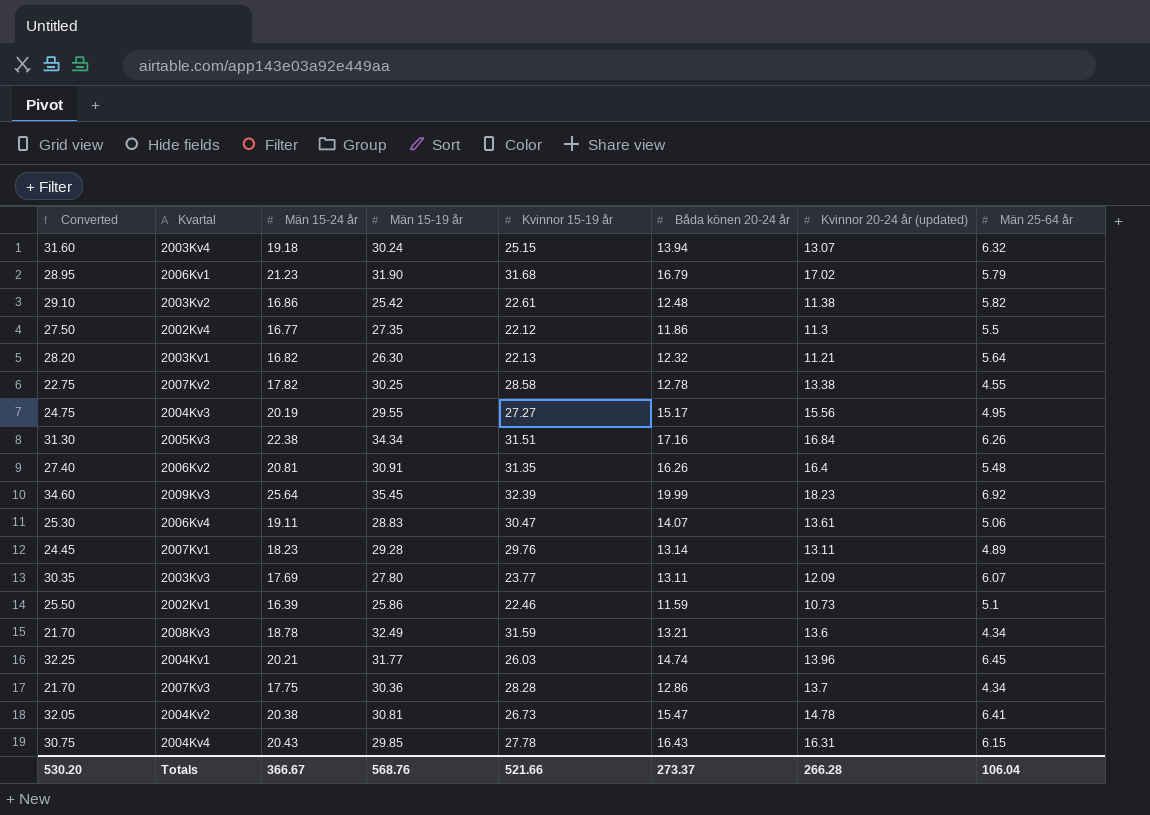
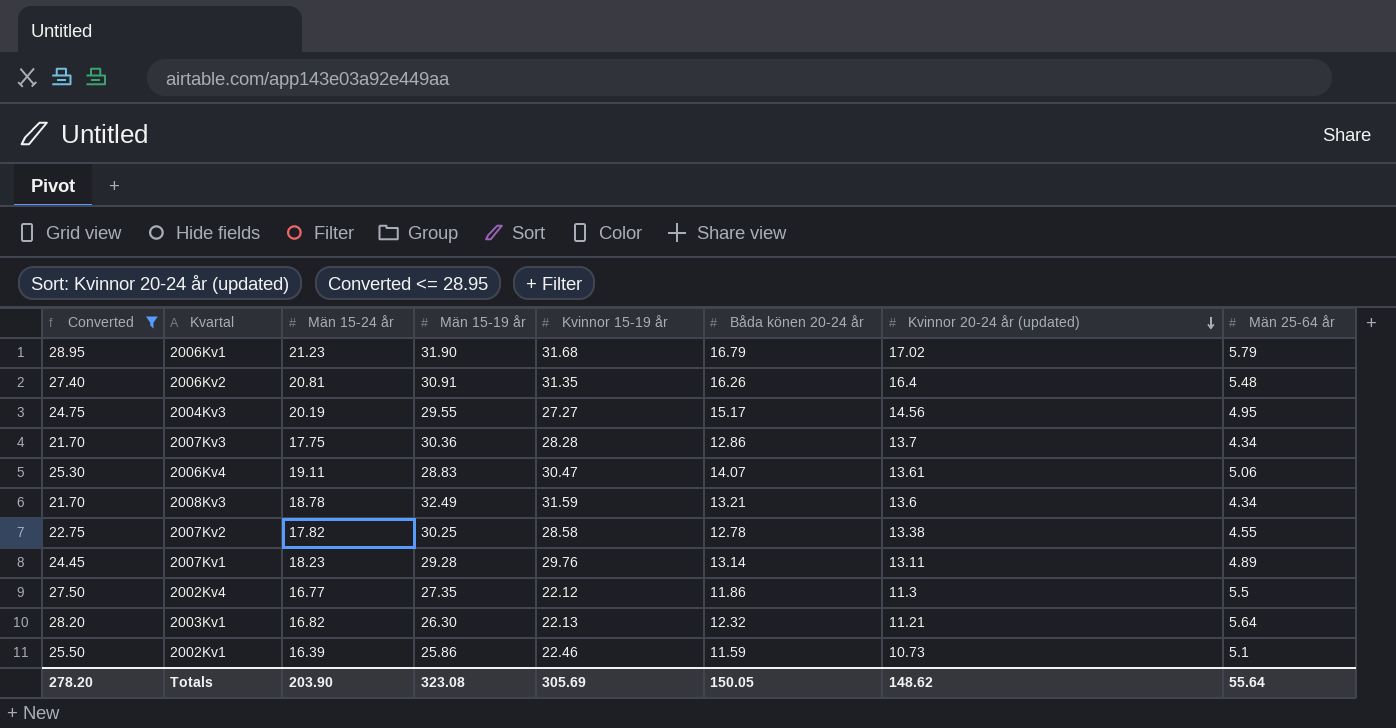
filter: none -> Converted <= 28.95
row order: none -> Kvinnor 20-24 år (updated) descending
2004Kv3 | Kvinnor 20-24 år (updated): 15.56 -> 14.56
Totals | Converted: 530.20 -> 278.20
Totals | Män 15-24 år: 366.67 -> 203.90
Totals | Män 15-19 år: 568.76 -> 323.08
Totals | Kvinnor 15-19 år: 521.66 -> 305.69
Totals | Båda könen 20-24 år: 273.37 -> 150.05
Totals | Kvinnor 20-24 år (updated): 266.28 -> 148.62
Totals | Män 25-64 år: 106.04 -> 55.64

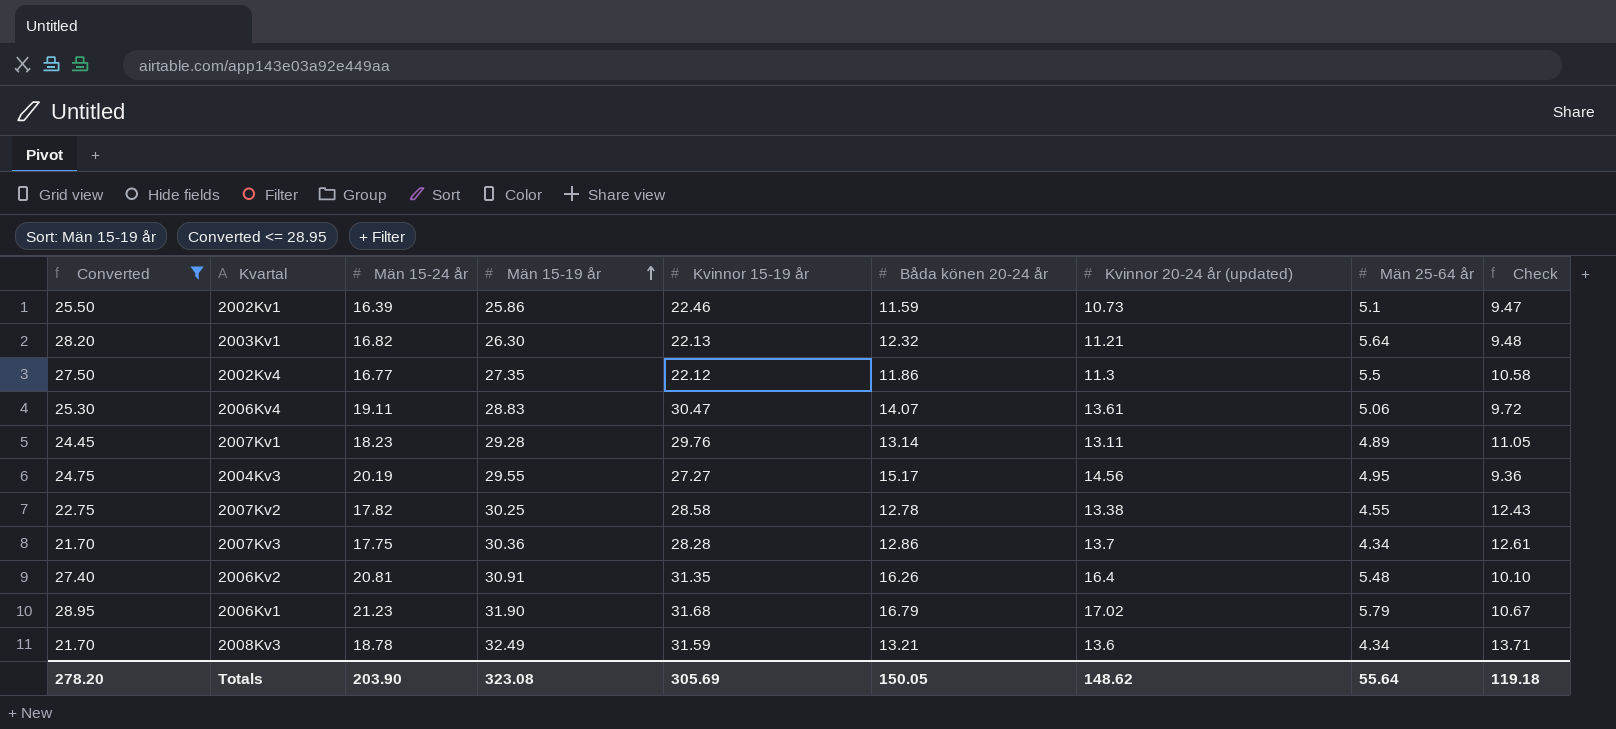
row order: Kvinnor 20-24 år (updated) descending -> Män 15-19 år ascending
column Check | formula: none -> [Män 15-19 år] - [Män 15-24 år]

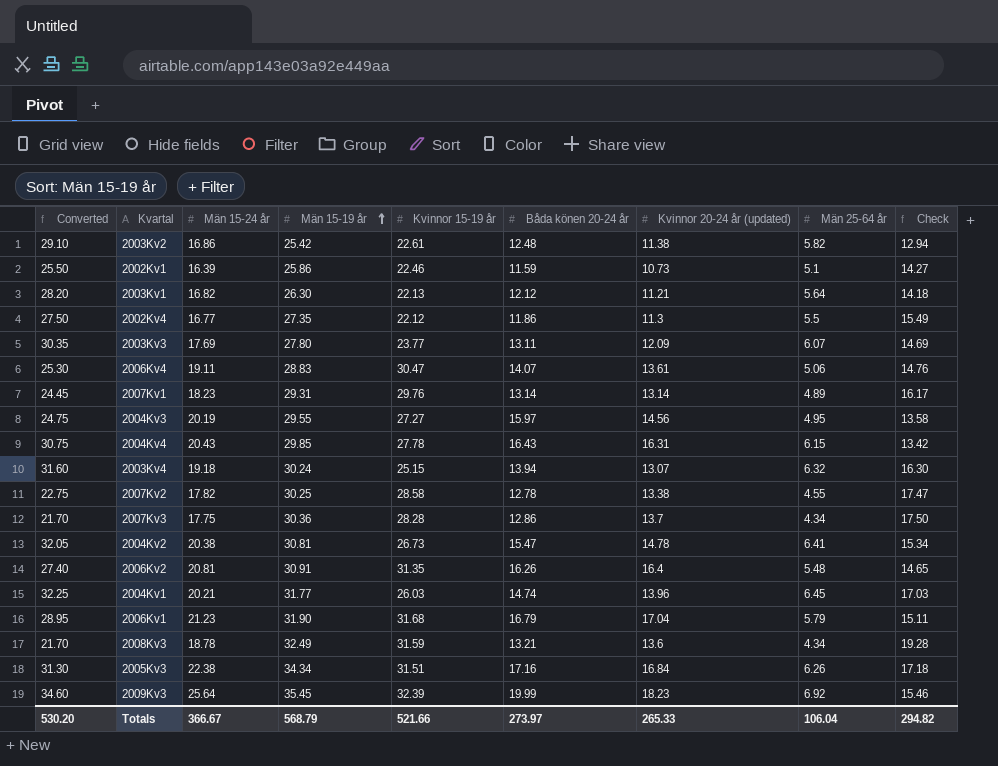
filter: Converted <= 28.95 -> none
column Check | formula: [Män 15-19 år] - [Män 15-24 år] -> [Män 15-19 år] - [Båda könen 20-24 år]
2003Kv1 | Båda könen 20-24 år: 12.32 -> 12.12
2007Kv1 | Män 15-19 år: 29.28 -> 29.31
2007Kv1 | Kvinnor 20-24 år (updated): 13.11 -> 13.14
2004Kv3 | Båda könen 20-24 år: 15.17 -> 15.97
2006Kv1 | Kvinnor 20-24 år (updated): 17.02 -> 17.04
Totals | Converted: 278.20 -> 530.20
Totals | Män 15-24 år: 203.90 -> 366.67
Totals | Män 15-19 år: 323.08 -> 568.79
Totals | Kvinnor 15-19 år: 305.69 -> 521.66
Totals | Båda könen 20-24 år: 150.05 -> 273.97
Totals | Kvinnor 20-24 år (updated): 148.62 -> 265.33
Totals | Män 25-64 år: 55.64 -> 106.04
Totals | Check: 119.18 -> 294.82

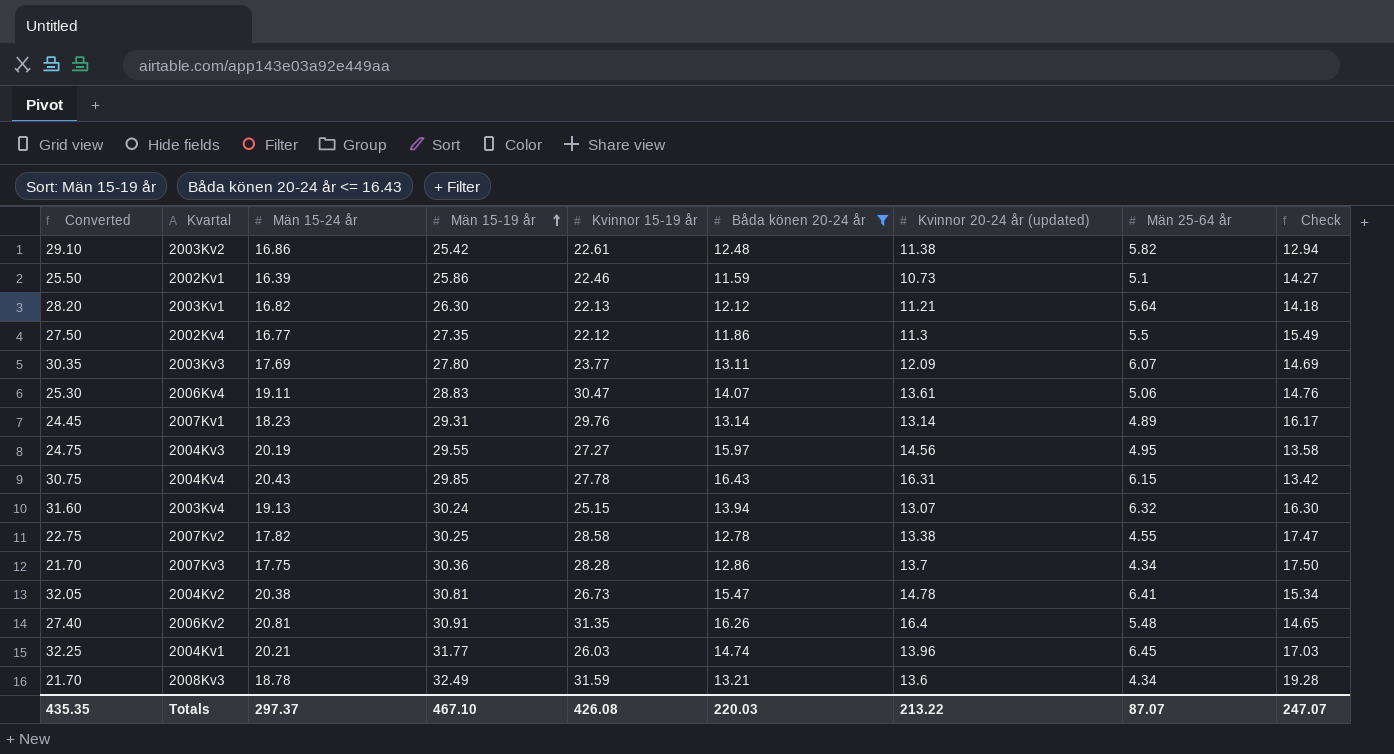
filter: none -> Båda könen 20-24 år <= 16.43
2003Kv4 | Män 15-24 år: 19.18 -> 19.13
Totals | Converted: 530.20 -> 435.35
Totals | Män 15-24 år: 366.67 -> 297.37
Totals | Män 15-19 år: 568.79 -> 467.10
Totals | Kvinnor 15-19 år: 521.66 -> 426.08
Totals | Båda könen 20-24 år: 273.97 -> 220.03
Totals | Kvinnor 20-24 år (updated): 265.33 -> 213.22
Totals | Män 25-64 år: 106.04 -> 87.07
Totals | Check: 294.82 -> 247.07

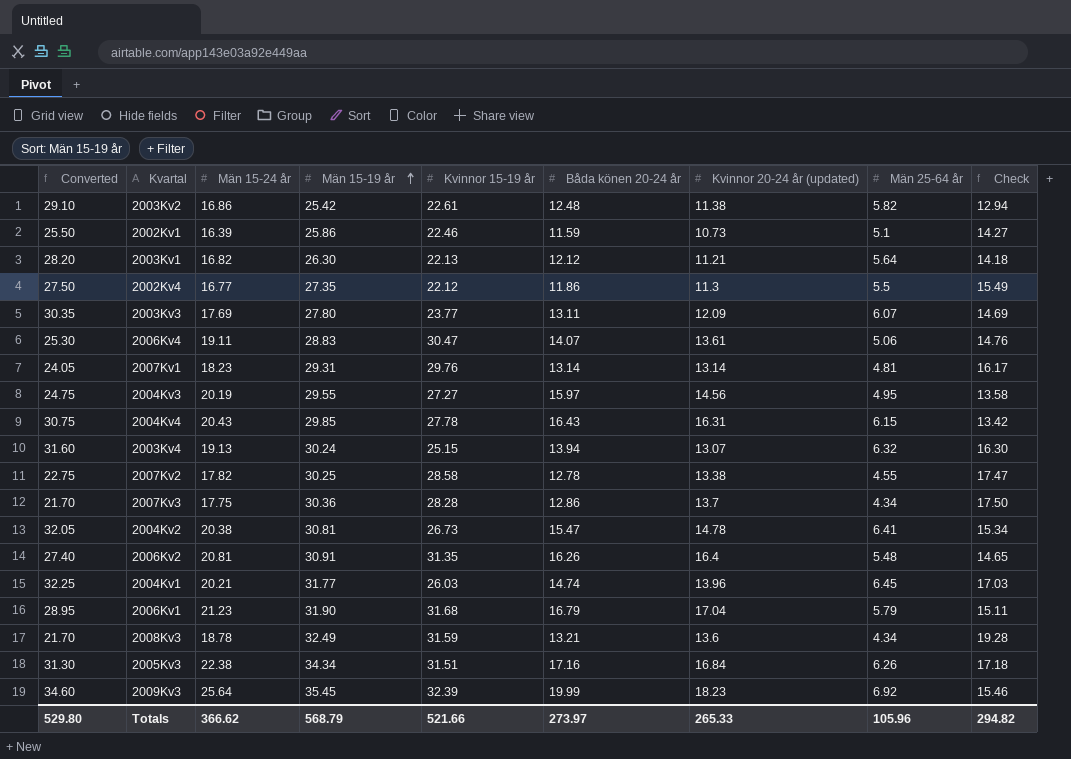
filter: Båda könen 20-24 år <= 16.43 -> none
2007Kv1 | Converted: 24.45 -> 24.05
2007Kv1 | Män 25-64 år: 4.89 -> 4.81
Totals | Converted: 435.35 -> 529.80
Totals | Män 15-24 år: 297.37 -> 366.62
Totals | Män 15-19 år: 467.10 -> 568.79
Totals | Kvinnor 15-19 år: 426.08 -> 521.66
Totals | Båda könen 20-24 år: 220.03 -> 273.97
Totals | Kvinnor 20-24 år (updated): 213.22 -> 265.33
Totals | Män 25-64 år: 87.07 -> 105.96
Totals | Check: 247.07 -> 294.82

